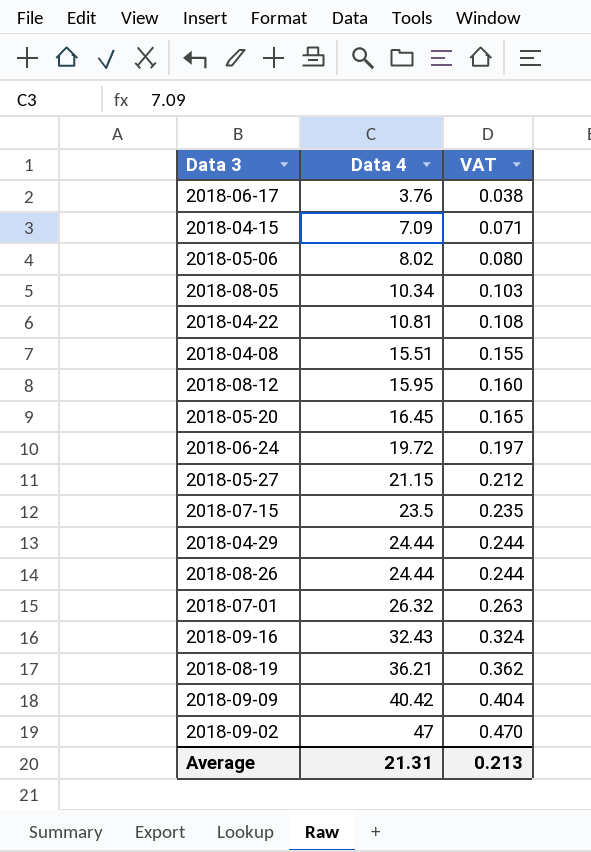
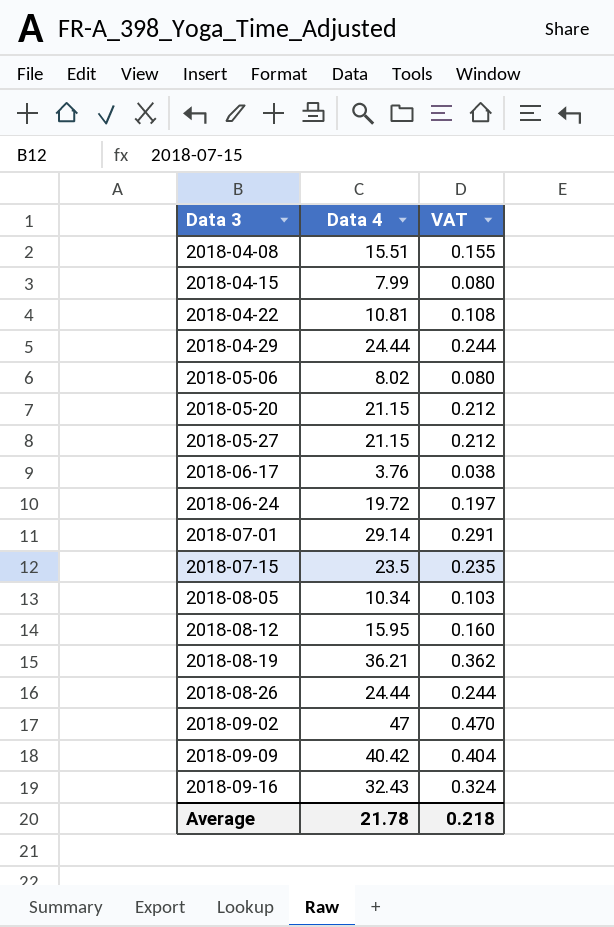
row order: Data 4 ascending -> Data 3 ascending
2018-04-15 | Data 4: 7.09 -> 7.99
2018-04-15 | VAT: 0.071 -> 0.080
2018-05-20 | Data 4: 16.45 -> 21.15
2018-05-20 | VAT: 0.165 -> 0.212
2018-07-01 | Data 4: 26.32 -> 29.14
2018-07-01 | VAT: 0.263 -> 0.291
Average | Data 4: 21.31 -> 21.78
Average | VAT: 0.213 -> 0.218

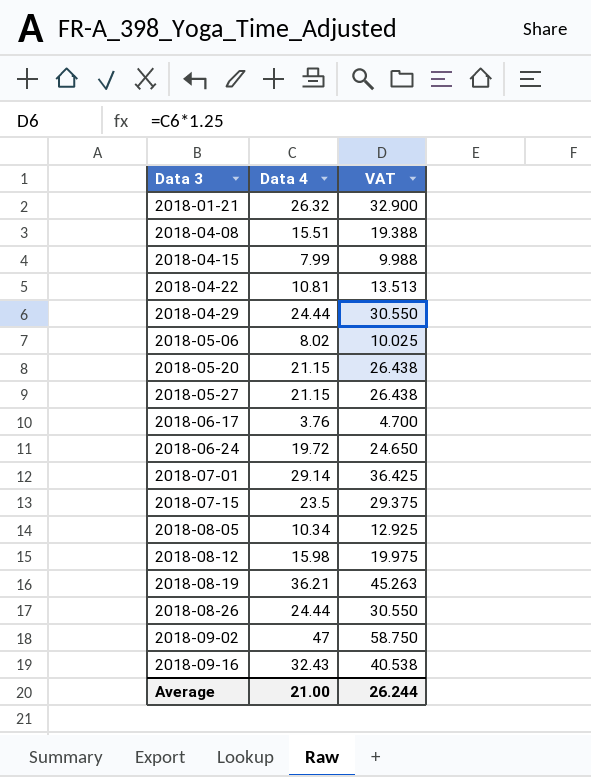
column VAT | formula: [Data 4] * 0.01 -> [Data 4] * 1.25
row 2018-09-09: 40.42 | 0.404 -> none
row 2018-01-21: none -> 26.32 | 32.900
2018-08-12 | Data 4: 15.95 -> 15.98
Average | Data 4: 21.78 -> 21.00
Average | VAT: 0.218 -> 26.244

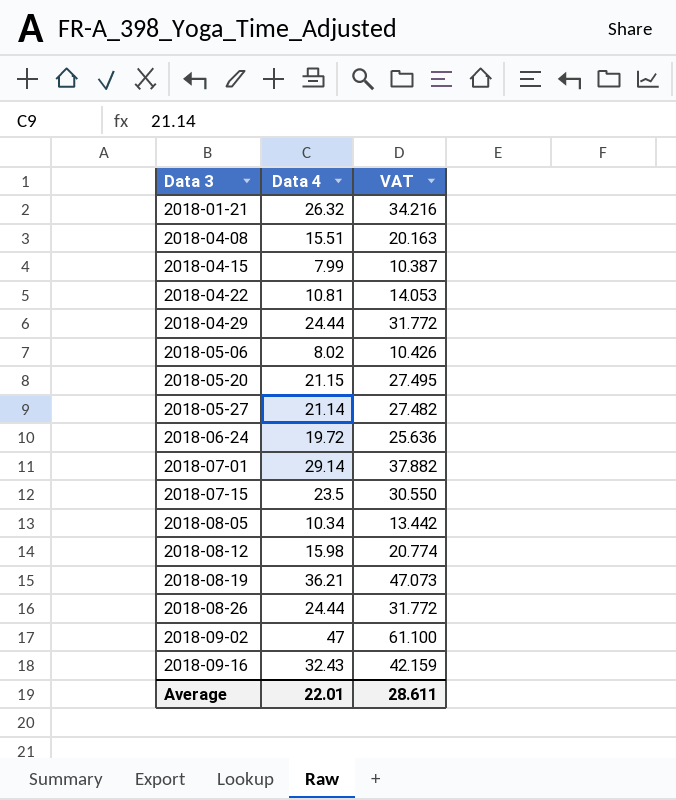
column VAT | formula: [Data 4] * 1.25 -> [Data 4] * 1.3
row 2018-06-17: 3.76 | 4.700 -> none
2018-05-27 | Data 4: 21.15 -> 21.14
Average | Data 4: 21.00 -> 22.01
Average | VAT: 26.244 -> 28.611

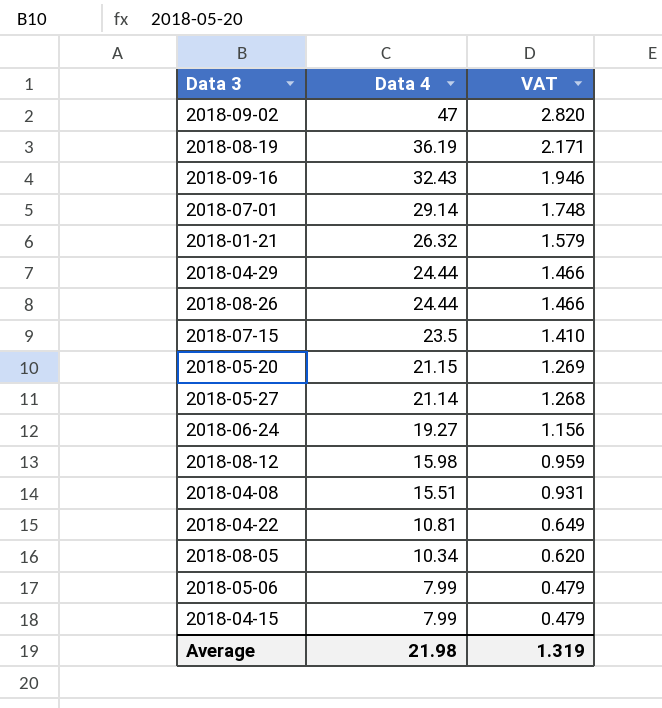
row order: Data 3 ascending -> Data 4 descending
column VAT | formula: [Data 4] * 1.3 -> [Data 4] * 0.06
2018-08-19 | Data 4: 36.21 -> 36.19
2018-06-24 | Data 4: 19.72 -> 19.27
2018-05-06 | Data 4: 8.02 -> 7.99
Average | Data 4: 22.01 -> 21.98
Average | VAT: 28.611 -> 1.319

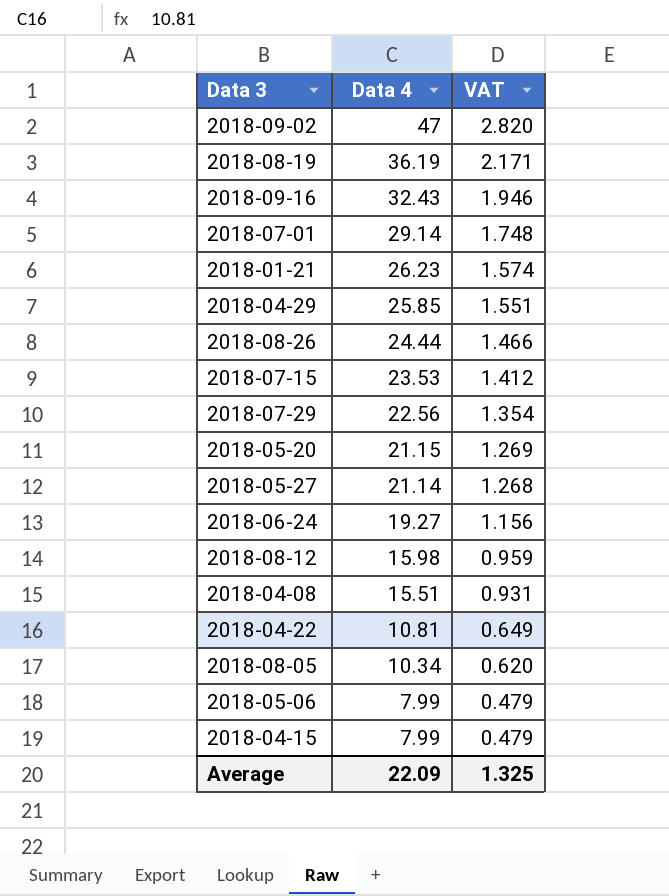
2018-01-21 | Data 4: 26.32 -> 26.23
2018-01-21 | VAT: 1.579 -> 1.574
2018-04-29 | Data 4: 24.44 -> 25.85
2018-04-29 | VAT: 1.466 -> 1.551
2018-07-15 | Data 4: 23.5 -> 23.53
2018-07-15 | VAT: 1.410 -> 1.412
row 2018-07-29: none -> 22.56 | 1.354
Average | Data 4: 21.98 -> 22.09
Average | VAT: 1.319 -> 1.325

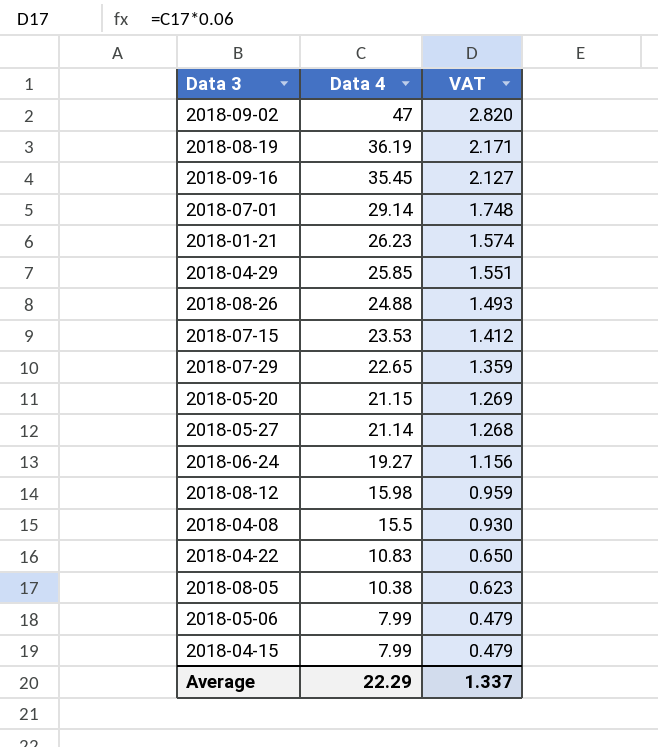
2018-09-16 | Data 4: 32.43 -> 35.45
2018-09-16 | VAT: 1.946 -> 2.127
2018-08-26 | Data 4: 24.44 -> 24.88
2018-08-26 | VAT: 1.466 -> 1.493
2018-07-29 | Data 4: 22.56 -> 22.65
2018-07-29 | VAT: 1.354 -> 1.359
2018-04-08 | Data 4: 15.51 -> 15.5
2018-04-08 | VAT: 0.931 -> 0.930
2018-04-22 | Data 4: 10.81 -> 10.83
2018-04-22 | VAT: 0.649 -> 0.650
2018-08-05 | Data 4: 10.34 -> 10.38
2018-08-05 | VAT: 0.620 -> 0.623
Average | Data 4: 22.09 -> 22.29
Average | VAT: 1.325 -> 1.337

